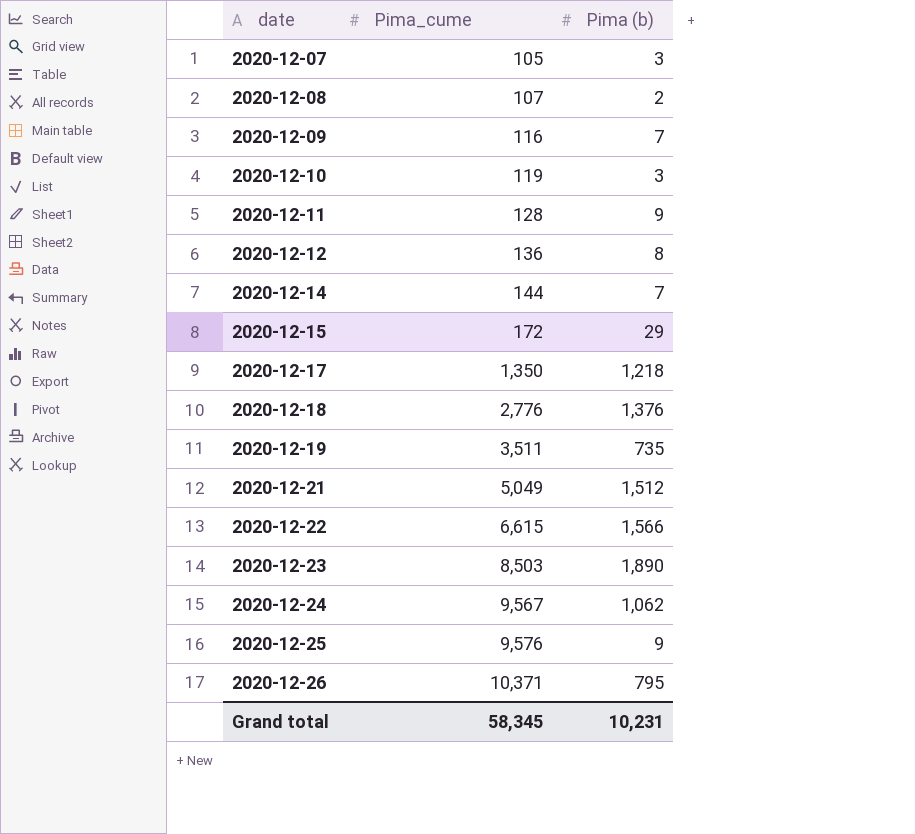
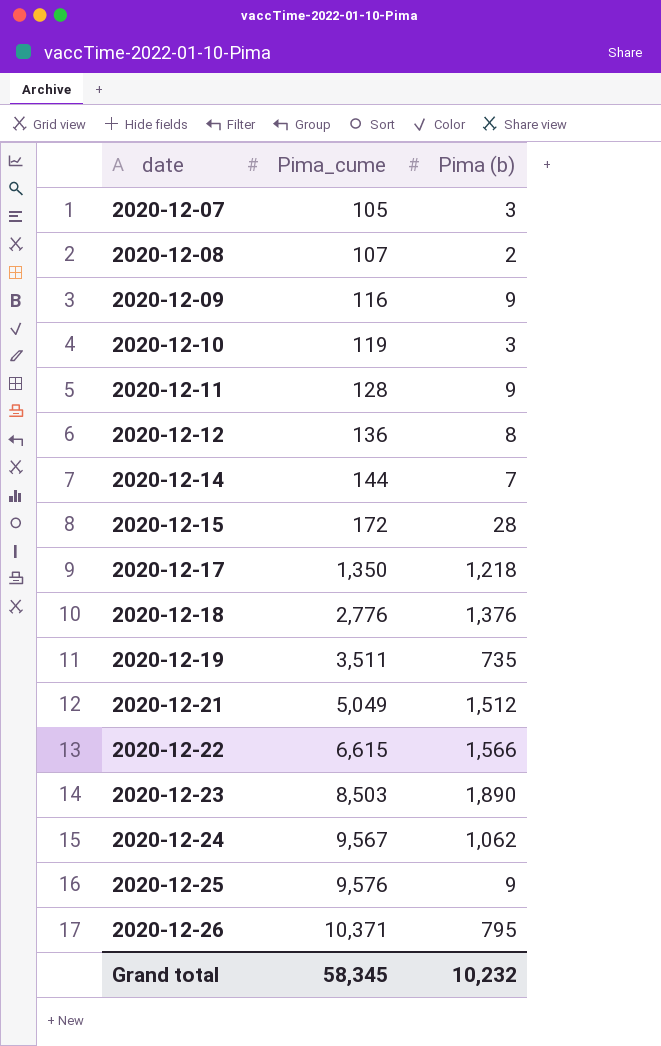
2020-12-09 | Pima (b): 7 -> 9
2020-12-15 | Pima (b): 29 -> 28
Grand total | Pima (b): 10,231 -> 10,232

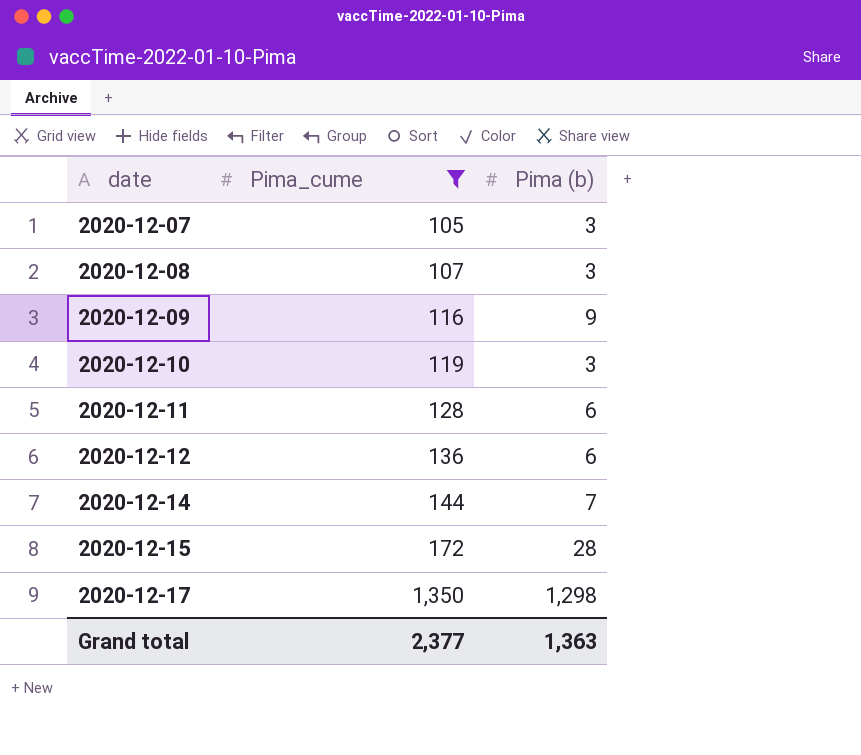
filter: none -> Pima_cume <= 1,350
2020-12-08 | Pima (b): 2 -> 3
2020-12-11 | Pima (b): 9 -> 6
2020-12-12 | Pima (b): 8 -> 6
2020-12-17 | Pima (b): 1,218 -> 1,298
Grand total | Pima_cume: 58,345 -> 2,377
Grand total | Pima (b): 10,232 -> 1,363

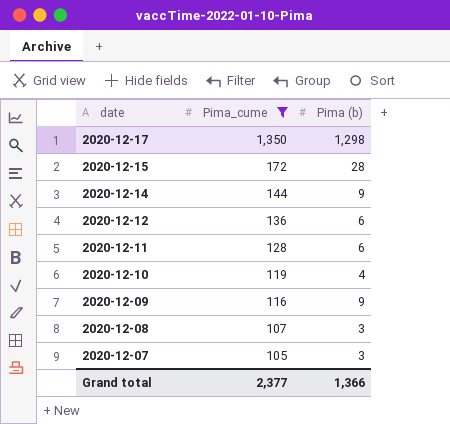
row order: date ascending -> date descending
2020-12-14 | Pima (b): 7 -> 9
2020-12-10 | Pima (b): 3 -> 4
Grand total | Pima (b): 1,363 -> 1,366

